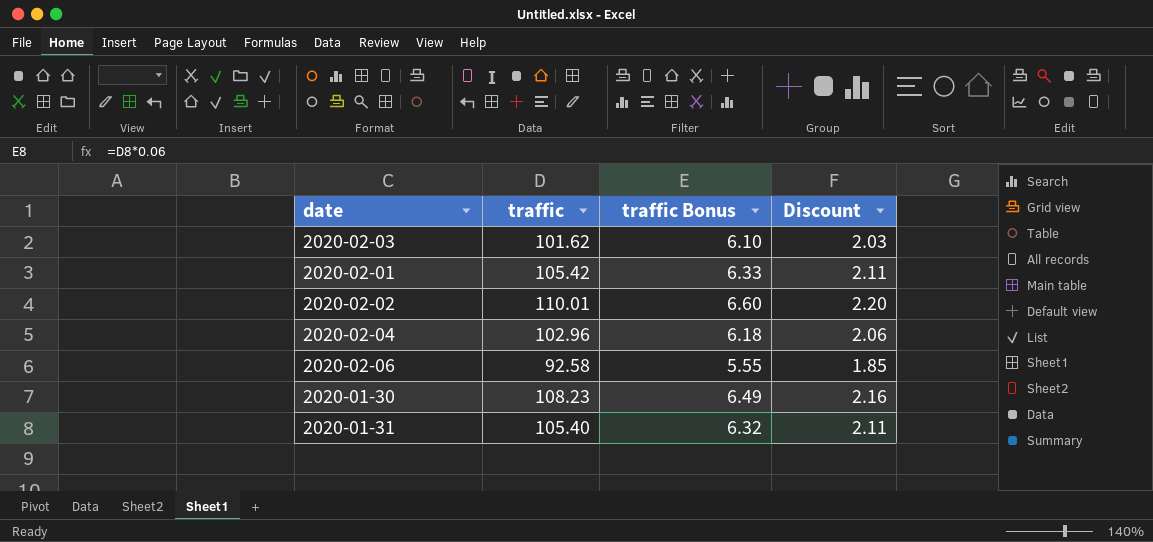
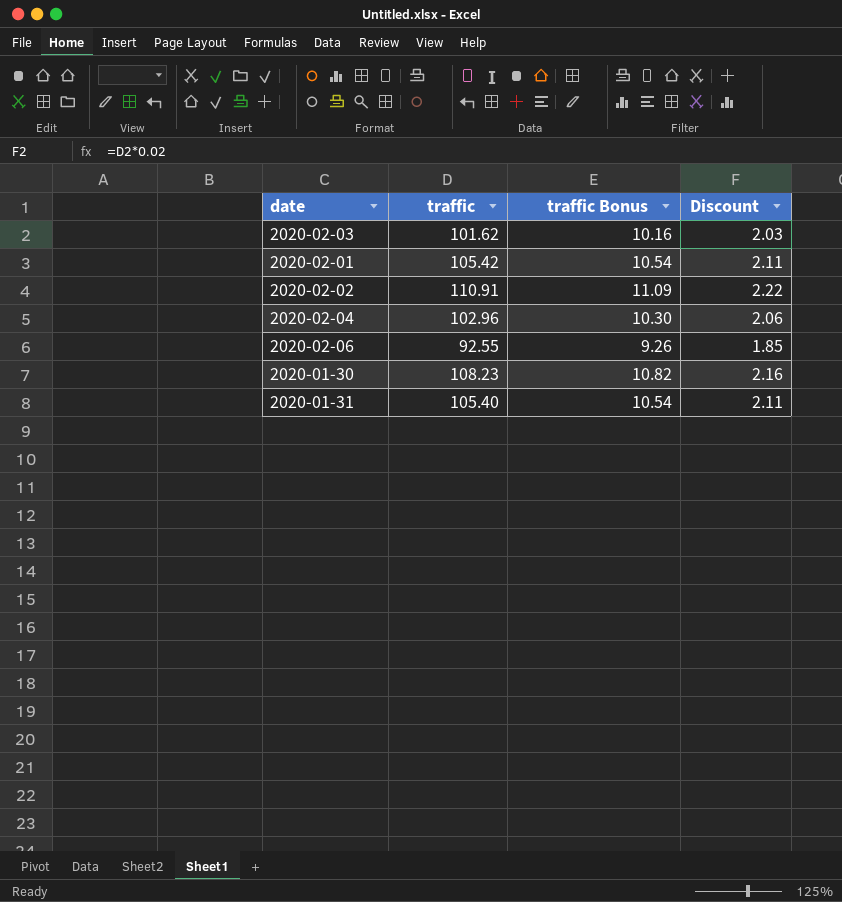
column traffic Bonus | formula: [traffic] * 0.06 -> [traffic] * 0.1
2020-02-02 | traffic: 110.01 -> 110.91
2020-02-02 | Discount: 2.20 -> 2.22
2020-02-06 | traffic: 92.58 -> 92.55

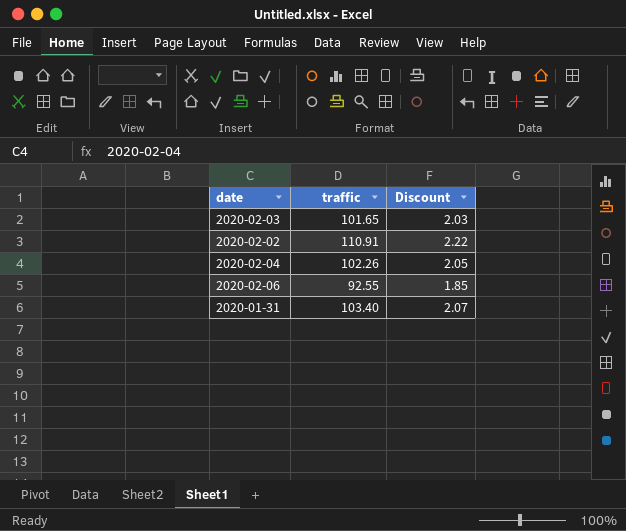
column traffic Bonus | formula: [traffic] * 0.1 -> none
row 2020-02-01: 105.42 | 10.54 | 2.11 -> none
row 2020-01-30: 108.23 | 10.82 | 2.16 -> none
2020-02-03 | traffic: 101.62 -> 101.65
2020-02-04 | traffic: 102.96 -> 102.26
2020-02-04 | Discount: 2.06 -> 2.05
2020-01-31 | traffic: 105.40 -> 103.40
2020-01-31 | Discount: 2.11 -> 2.07

